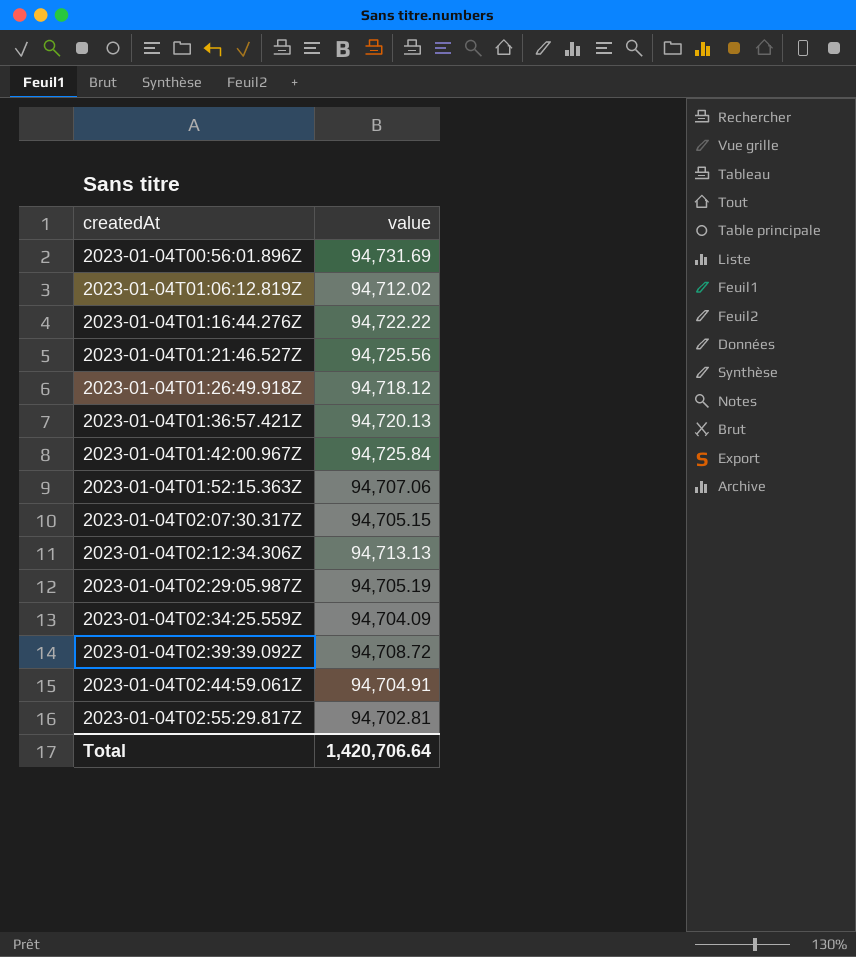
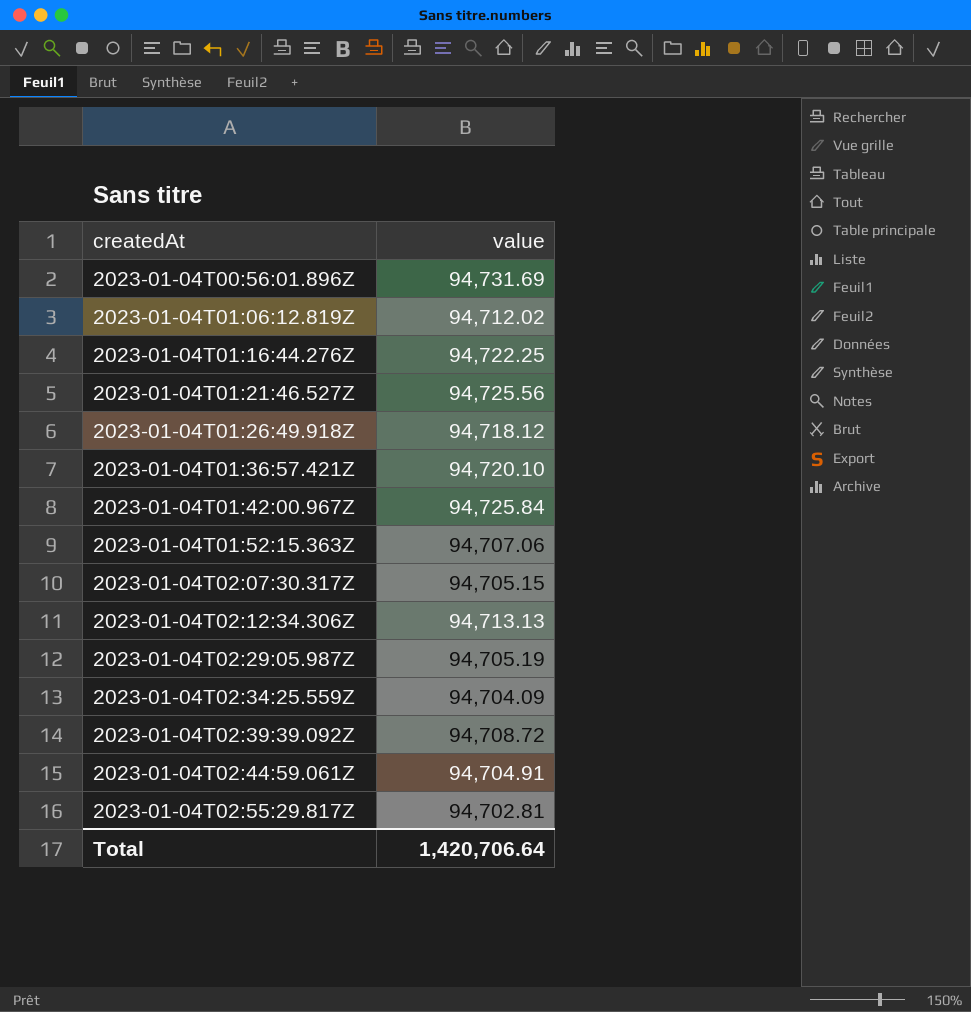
2023-01-04T01:16:44.276Z | value: 94,722.22 -> 94,722.25
2023-01-04T01:36:57.421Z | value: 94,720.13 -> 94,720.10

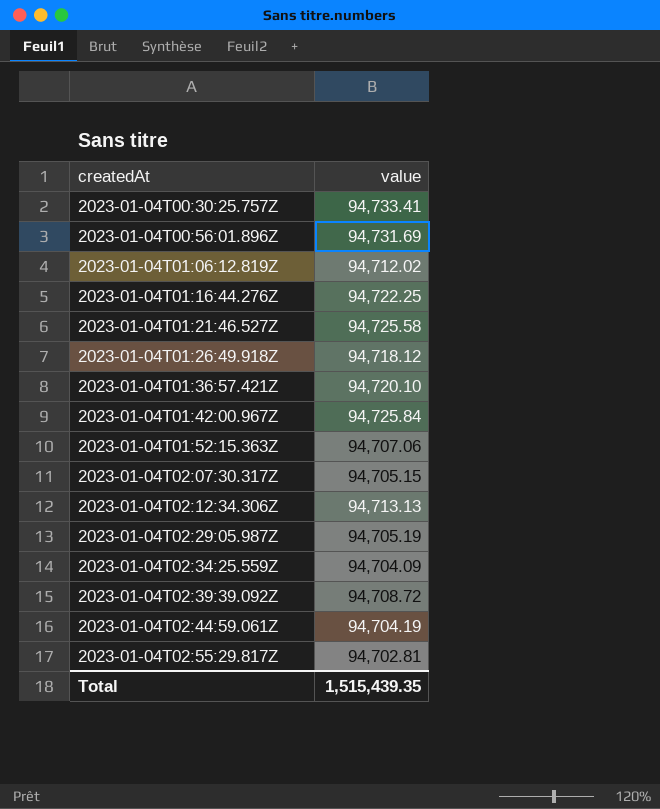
row 2023-01-04T00:30:25.757Z: none -> 94,733.41
2023-01-04T01:21:46.527Z | value: 94,725.56 -> 94,725.58
2023-01-04T02:44:59.061Z | value: 94,704.91 -> 94,704.19
Total | value: 1,420,706.64 -> 1,515,439.35

